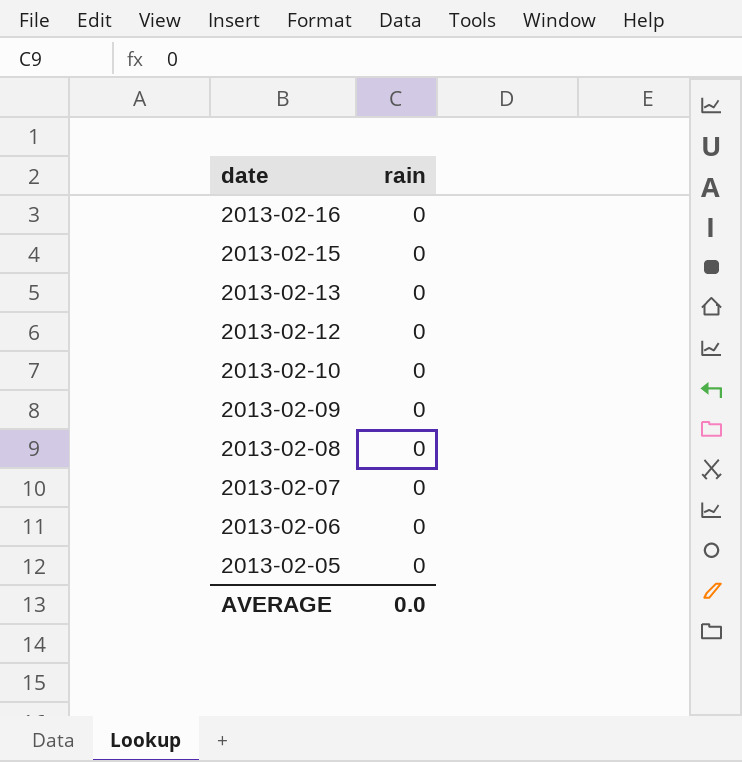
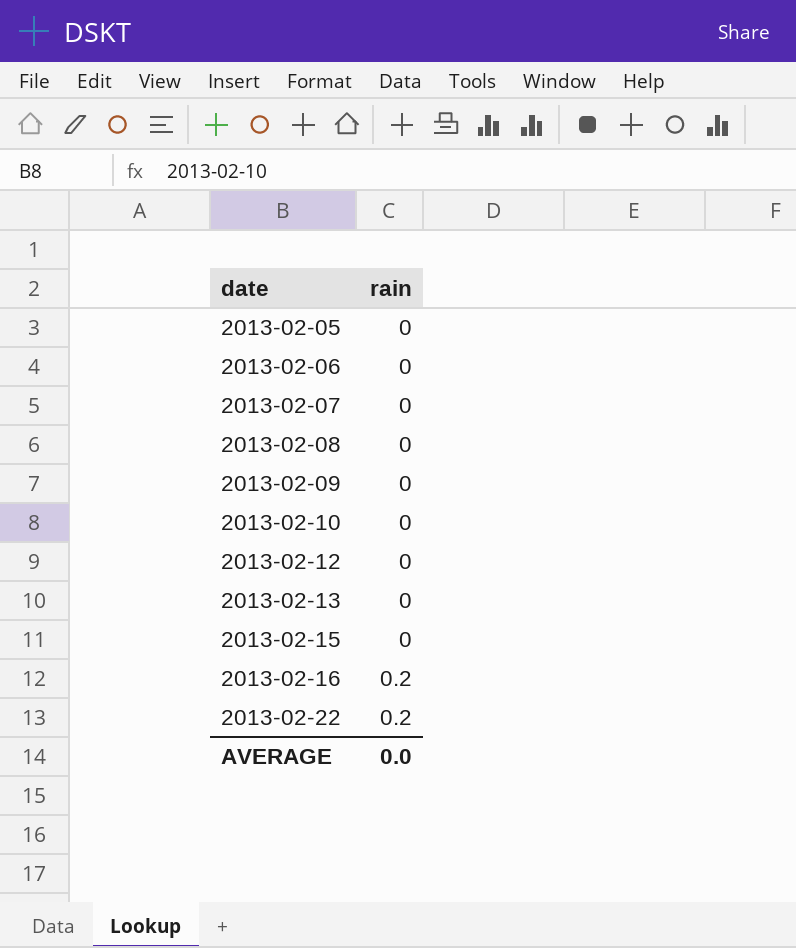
row order: date descending -> date ascending
2013-02-16 | rain: 0 -> 0.2
row 2013-02-22: none -> 0.2

